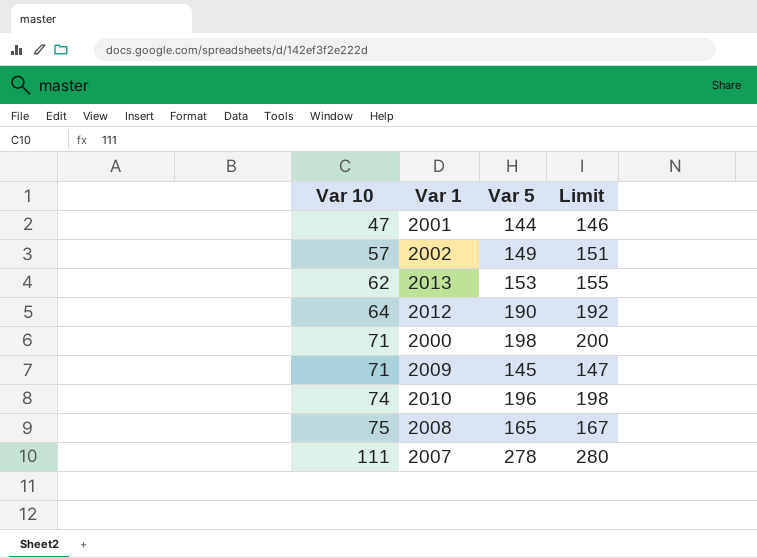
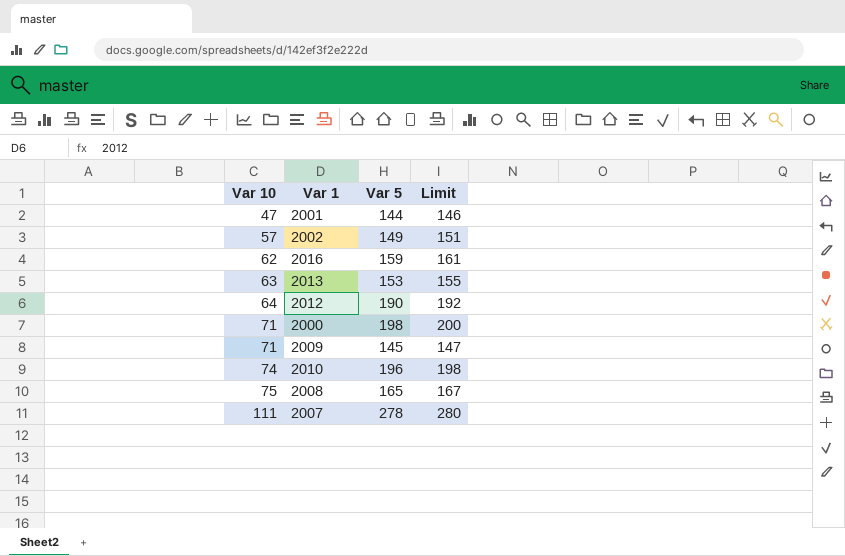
row 2016: none -> 62 | 159 | 161
2013 | Var 10: 62 -> 63

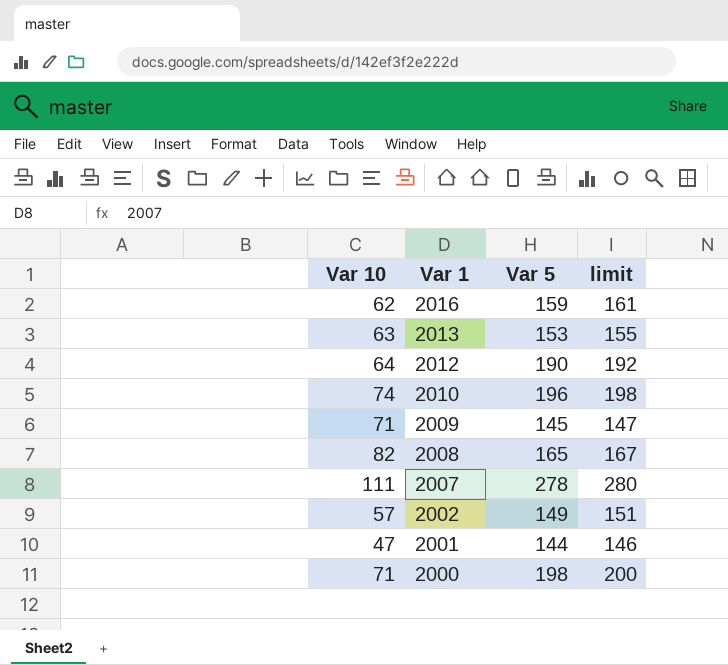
row order: Var 10 ascending -> Var 1 descending
column name: Limit -> limit
2008 | Var 10: 75 -> 82

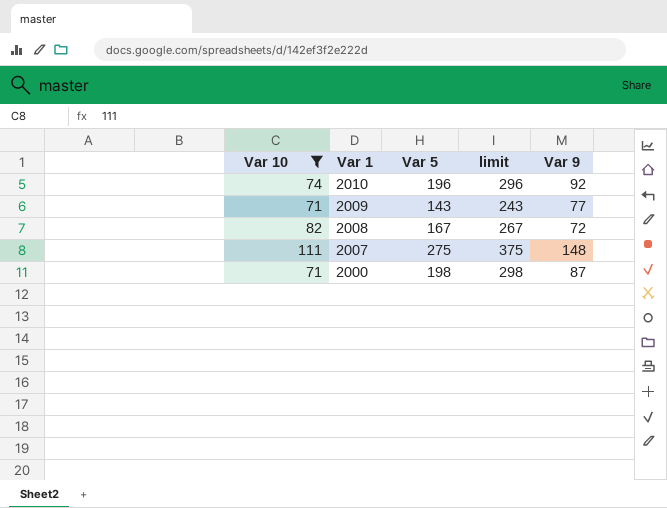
filter: none -> Var 10 >= 71
column limit | formula: [Var 5] + 2 -> [Var 5] + 100
column Var 9 | position: none -> 5
2009 | Var 5: 145 -> 143
2008 | Var 5: 165 -> 167
2007 | Var 5: 278 -> 275

